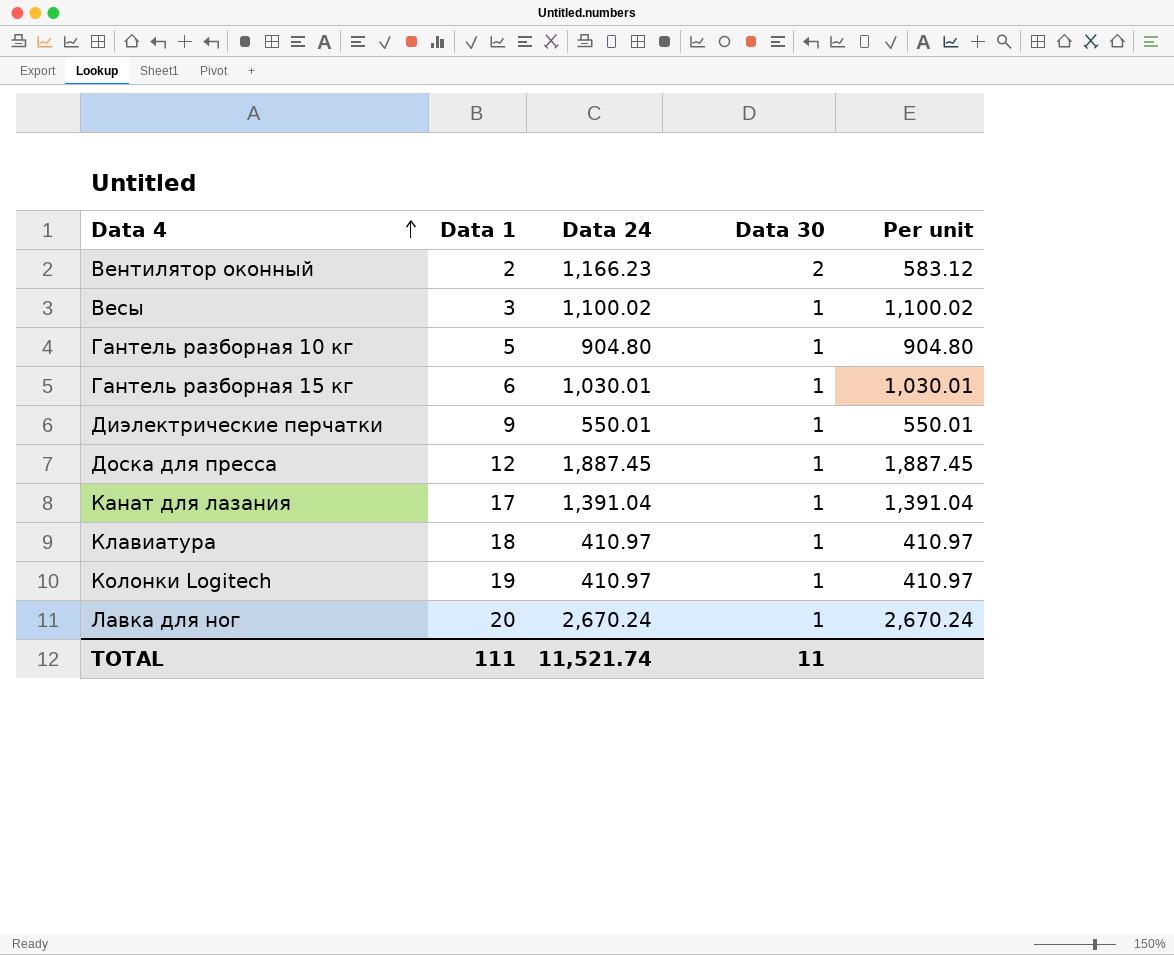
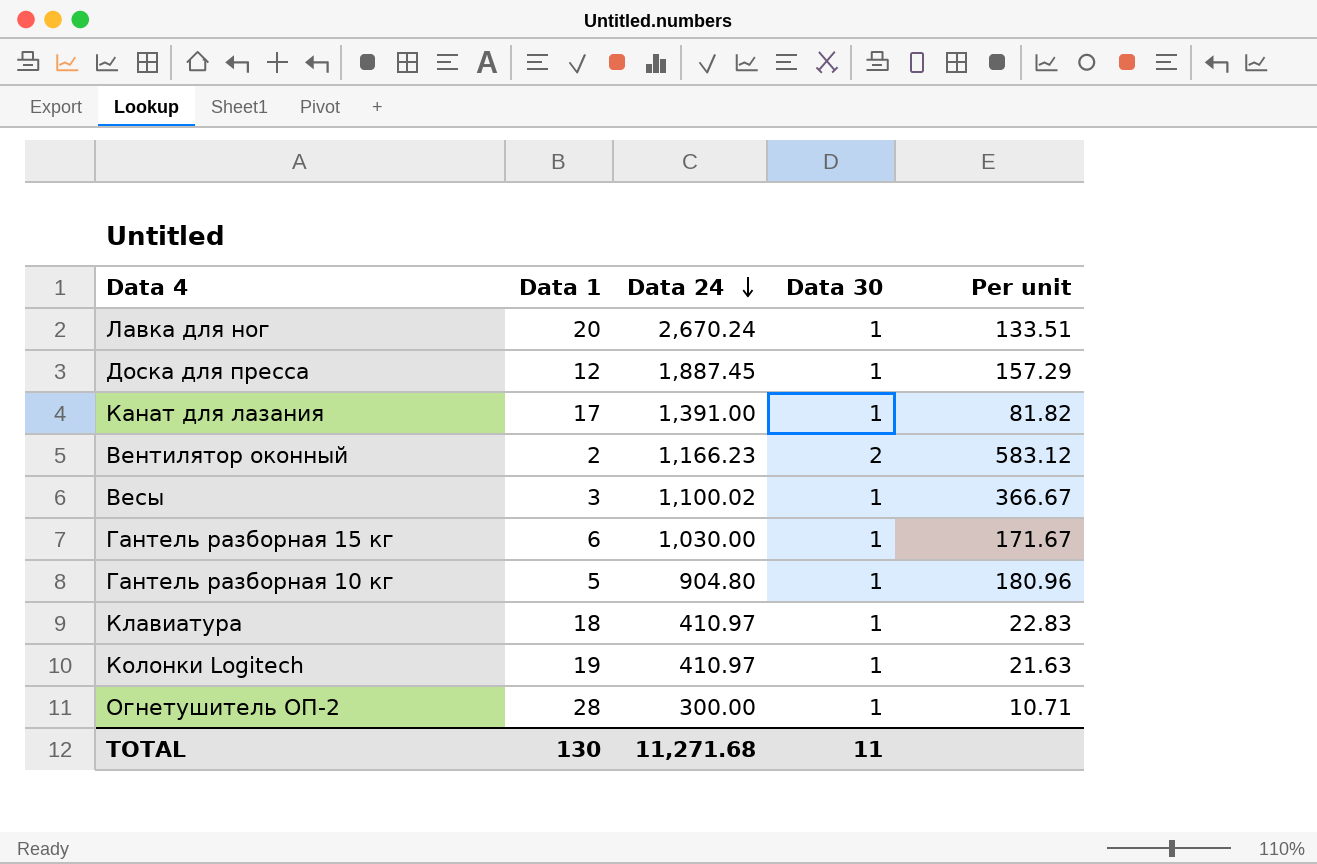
row order: Data 4 ascending -> Data 24 descending
column Per unit | formula: [Data 24] / [Data 30] -> [Data 24] / [Data 1]
row Диэлектрические перчатки: 9 | 550.01 | 1 | 550.01 -> none
Канат для лазания | Data 24: 1,391.04 -> 1,391.00
Гантель разборная 15 кг | Data 24: 1,030.01 -> 1,030.00
row Огнетушитель ОП-2: none -> 28 | 300.00 | 1 | 10.71
TOTAL | Data 1: 111 -> 130
TOTAL | Data 24: 11,521.74 -> 11,271.68

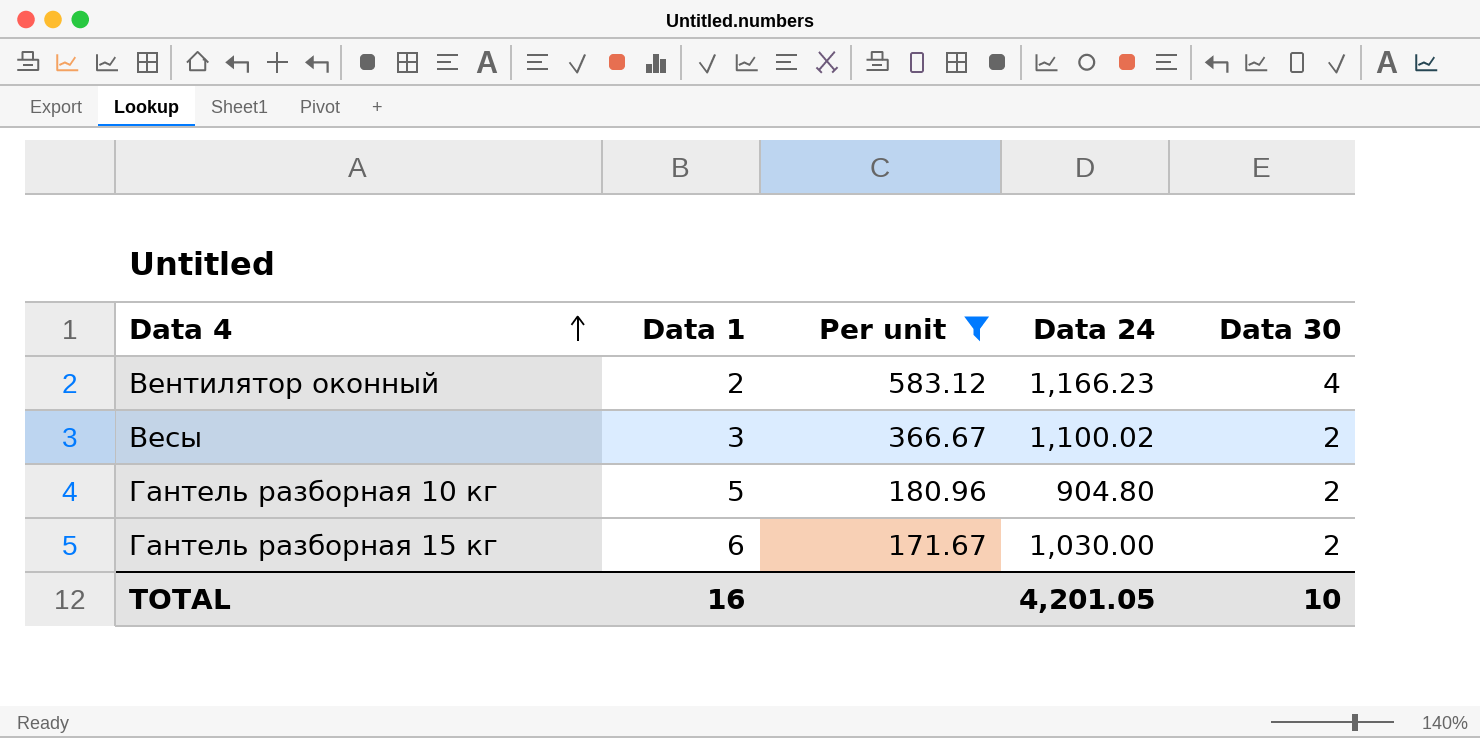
filter: none -> Per unit >= 171.67
row order: Data 24 descending -> Data 4 ascending
column Per unit | position: 5 -> 3
Вентилятор оконный | Data 30: 2 -> 4
Весы | Data 30: 1 -> 2
Гантель разборная 10 кг | Data 30: 1 -> 2
Гантель разборная 15 кг | Data 30: 1 -> 2
TOTAL | Data 1: 130 -> 16
TOTAL | Data 24: 11,271.68 -> 4,201.05
TOTAL | Data 30: 11 -> 10

